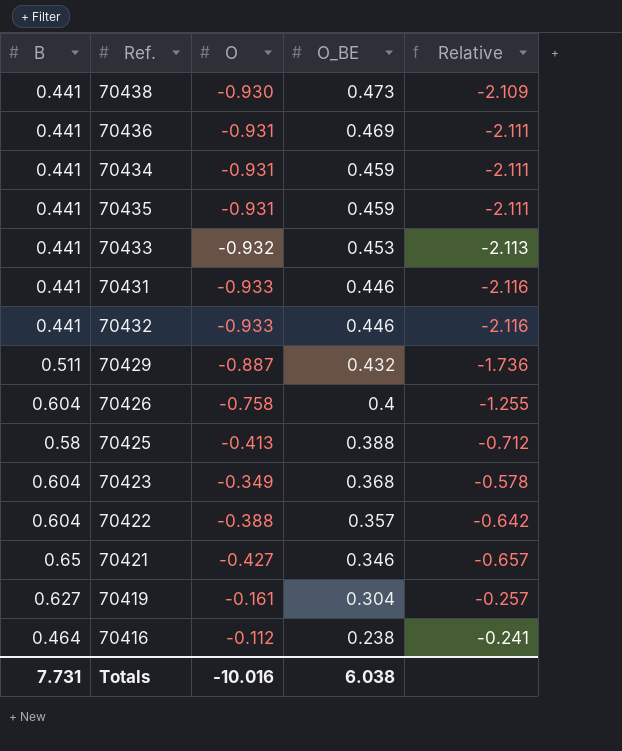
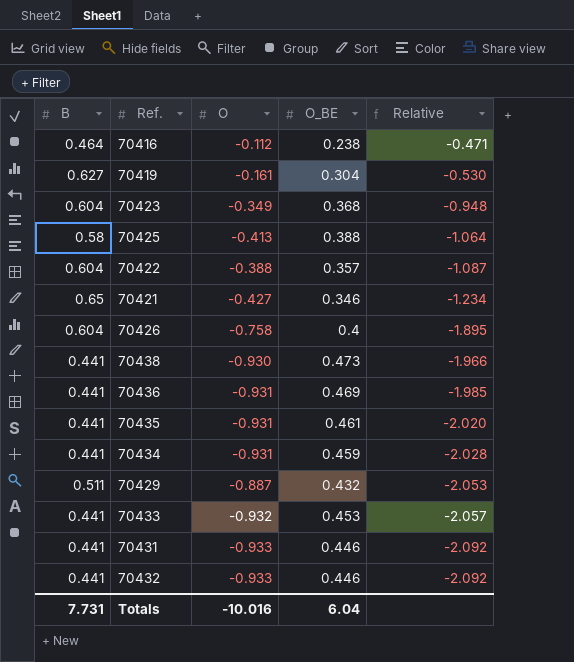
row order: O_BE descending -> Relative descending
column Relative | formula: [O] / [B] -> [O] / [O_BE]
70435 | O_BE: 0.459 -> 0.461
Totals | O_BE: 6.038 -> 6.04

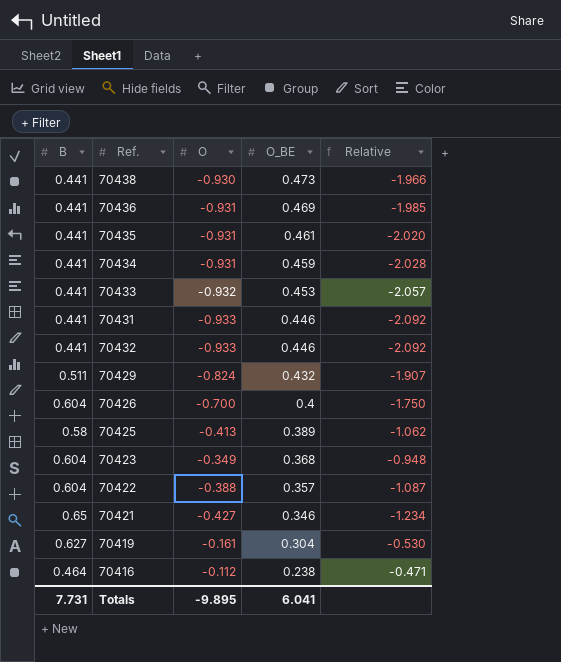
row order: Relative descending -> O_BE descending
70429 | O: -0.887 -> -0.824
70429 | Relative: -2.053 -> -1.907
70426 | O: -0.758 -> -0.700
70426 | Relative: -1.895 -> -1.750
70425 | O_BE: 0.388 -> 0.389
70425 | Relative: -1.064 -> -1.062
Totals | O: -10.016 -> -9.895
Totals | O_BE: 6.04 -> 6.041

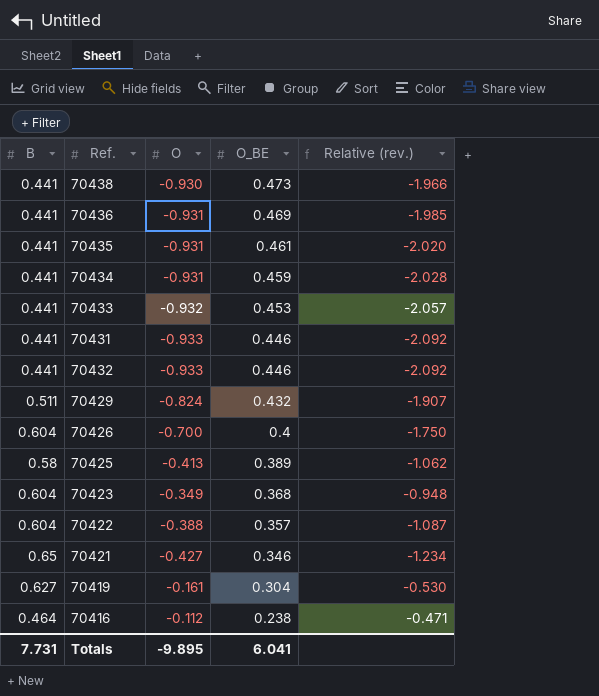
column name: Relative -> Relative (rev.)

